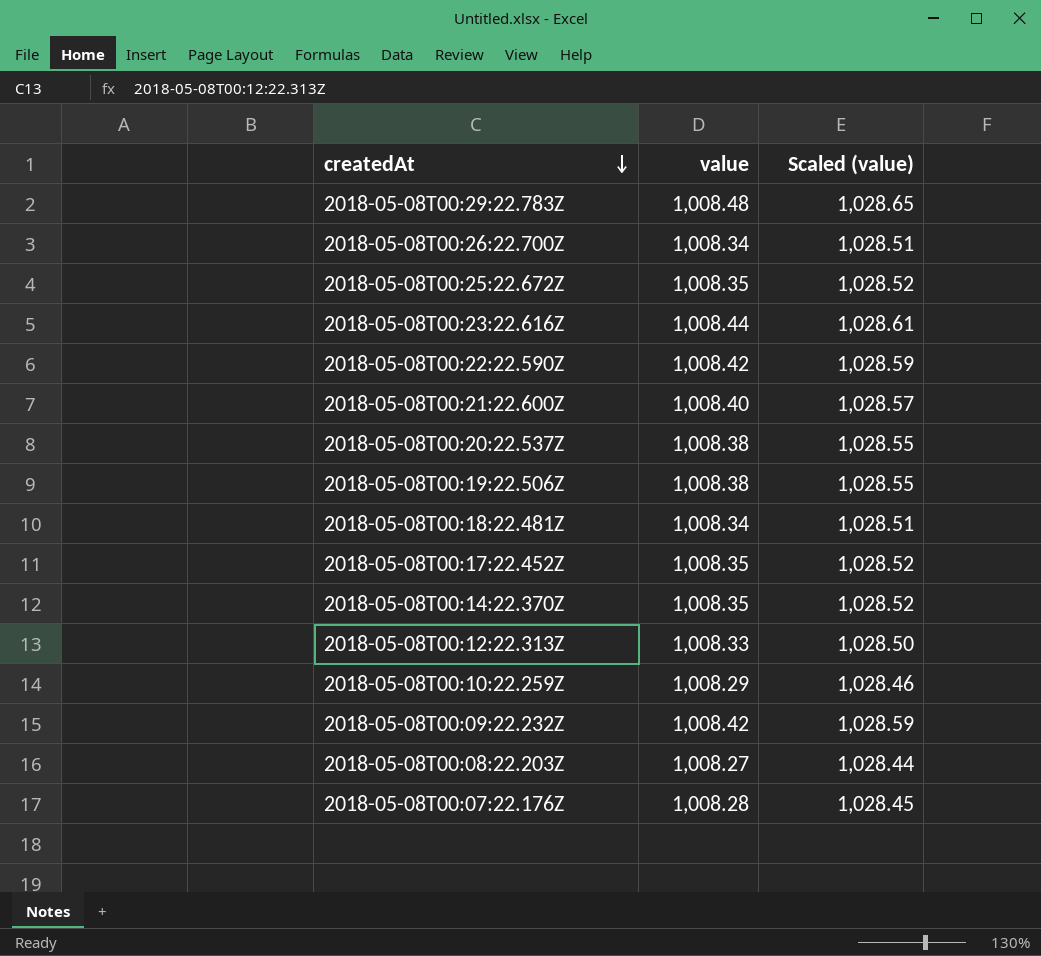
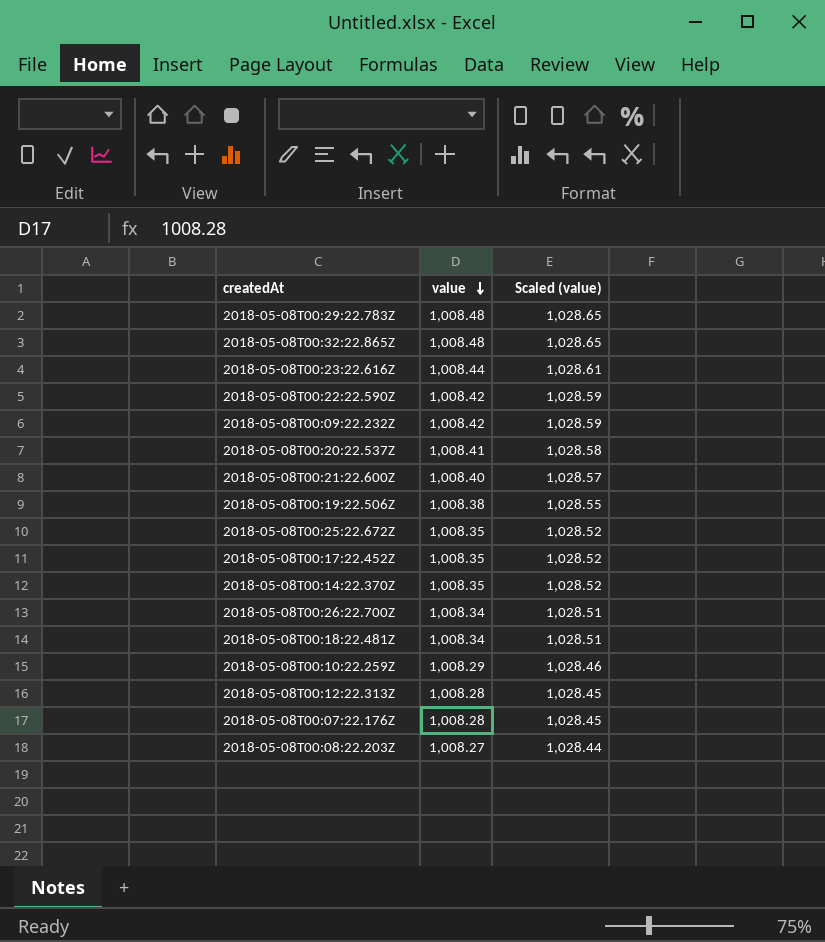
row order: createdAt descending -> value descending
row 2018-05-08T00:32:22.865Z: none -> 1,008.48 | 1,028.65
2018-05-08T00:20:22.537Z | value: 1,008.38 -> 1,008.41
2018-05-08T00:20:22.537Z | Scaled (value): 1,028.55 -> 1,028.58
2018-05-08T00:12:22.313Z | value: 1,008.33 -> 1,008.28
2018-05-08T00:12:22.313Z | Scaled (value): 1,028.50 -> 1,028.45

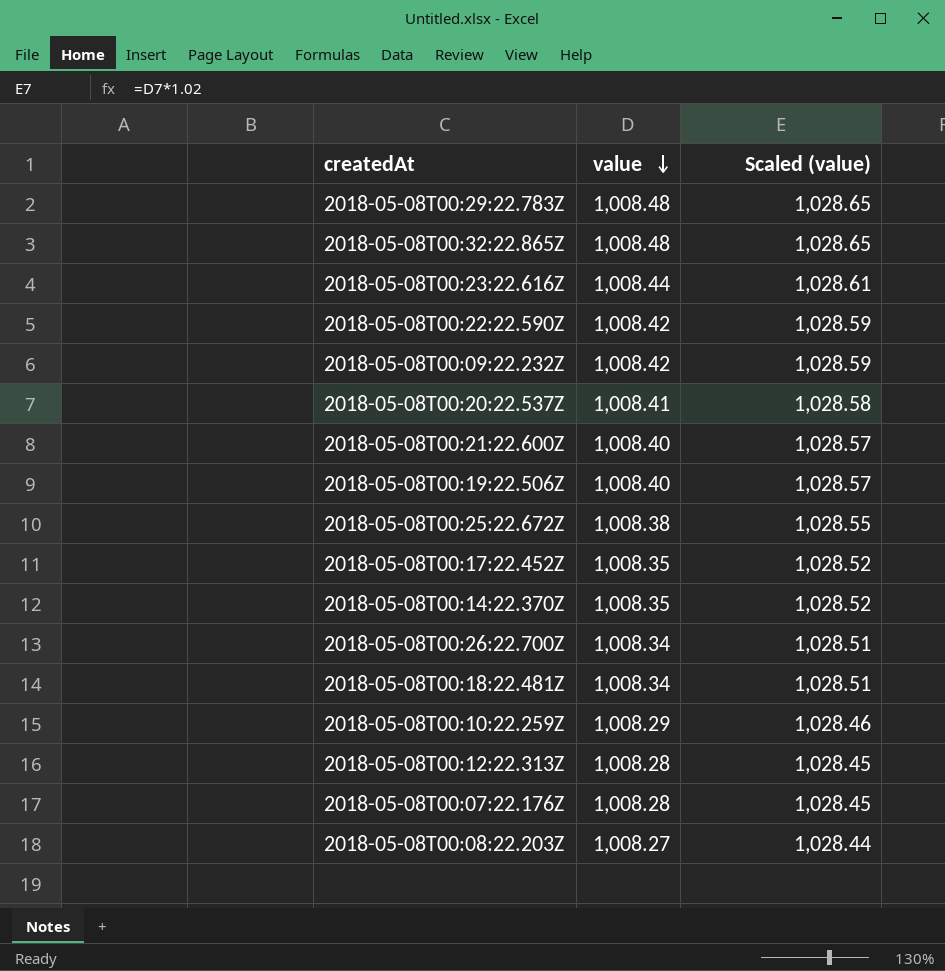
2018-05-08T00:19:22.506Z | value: 1,008.38 -> 1,008.40
2018-05-08T00:19:22.506Z | Scaled (value): 1,028.55 -> 1,028.57
2018-05-08T00:25:22.672Z | value: 1,008.35 -> 1,008.38
2018-05-08T00:25:22.672Z | Scaled (value): 1,028.52 -> 1,028.55

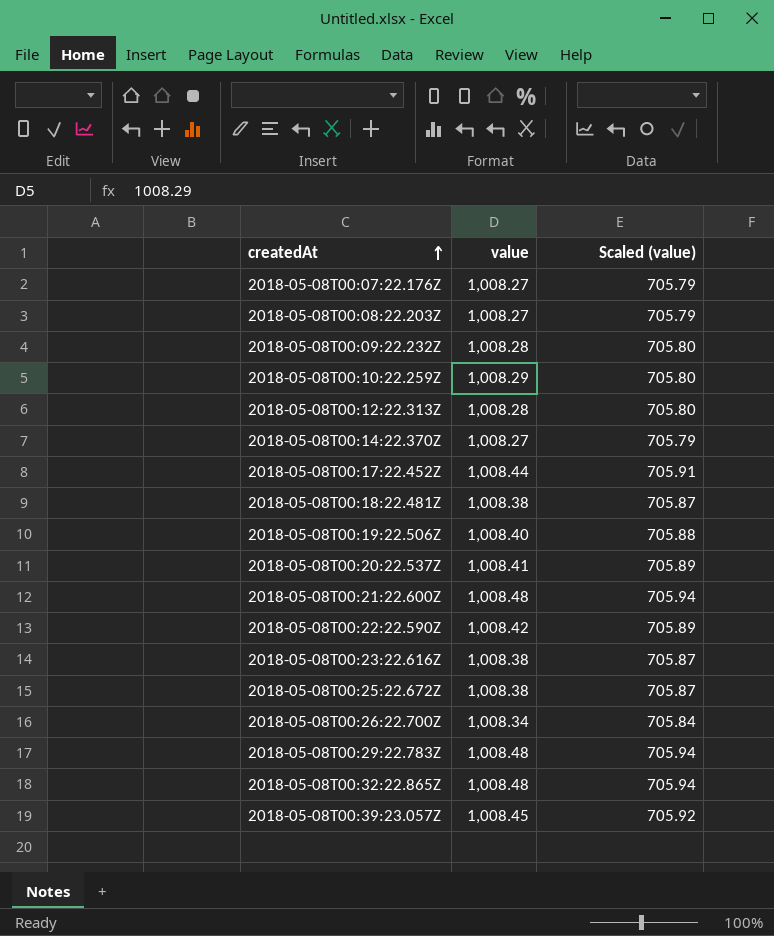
row order: value descending -> createdAt ascending
column Scaled (value) | formula: [value] * 1.02 -> [value] * 0.7
2018-05-08T00:07:22.176Z | value: 1,008.28 -> 1,008.27
2018-05-08T00:09:22.232Z | value: 1,008.42 -> 1,008.28
2018-05-08T00:14:22.370Z | value: 1,008.35 -> 1,008.27
2018-05-08T00:17:22.452Z | value: 1,008.35 -> 1,008.44
2018-05-08T00:18:22.481Z | value: 1,008.34 -> 1,008.38
2018-05-08T00:21:22.600Z | value: 1,008.40 -> 1,008.48
2018-05-08T00:23:22.616Z | value: 1,008.44 -> 1,008.38
row 2018-05-08T00:39:23.057Z: none -> 1,008.45 | 705.92

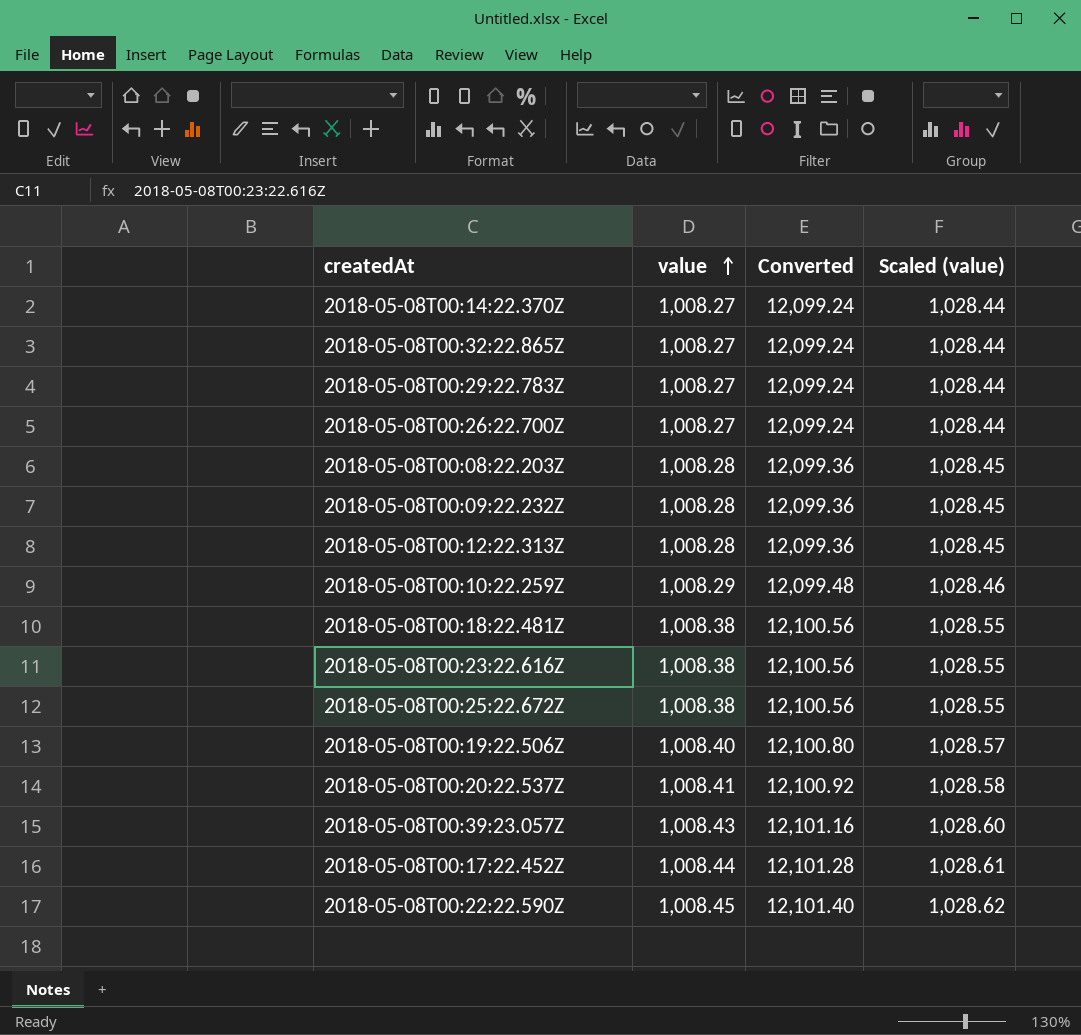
row order: createdAt ascending -> value ascending
column Converted | formula: none -> [value] * 12
column Scaled (value) | formula: [value] * 0.7 -> [value] * 1.02
row 2018-05-08T00:07:22.176Z: 1,008.27 | 705.79 -> none
row 2018-05-08T00:21:22.600Z: 1,008.48 | 705.94 -> none
2018-05-08T00:32:22.865Z | value: 1,008.48 -> 1,008.27
2018-05-08T00:29:22.783Z | value: 1,008.48 -> 1,008.27
2018-05-08T00:26:22.700Z | value: 1,008.34 -> 1,008.27
2018-05-08T00:08:22.203Z | value: 1,008.27 -> 1,008.28
2018-05-08T00:39:23.057Z | value: 1,008.45 -> 1,008.43
2018-05-08T00:22:22.590Z | value: 1,008.42 -> 1,008.45

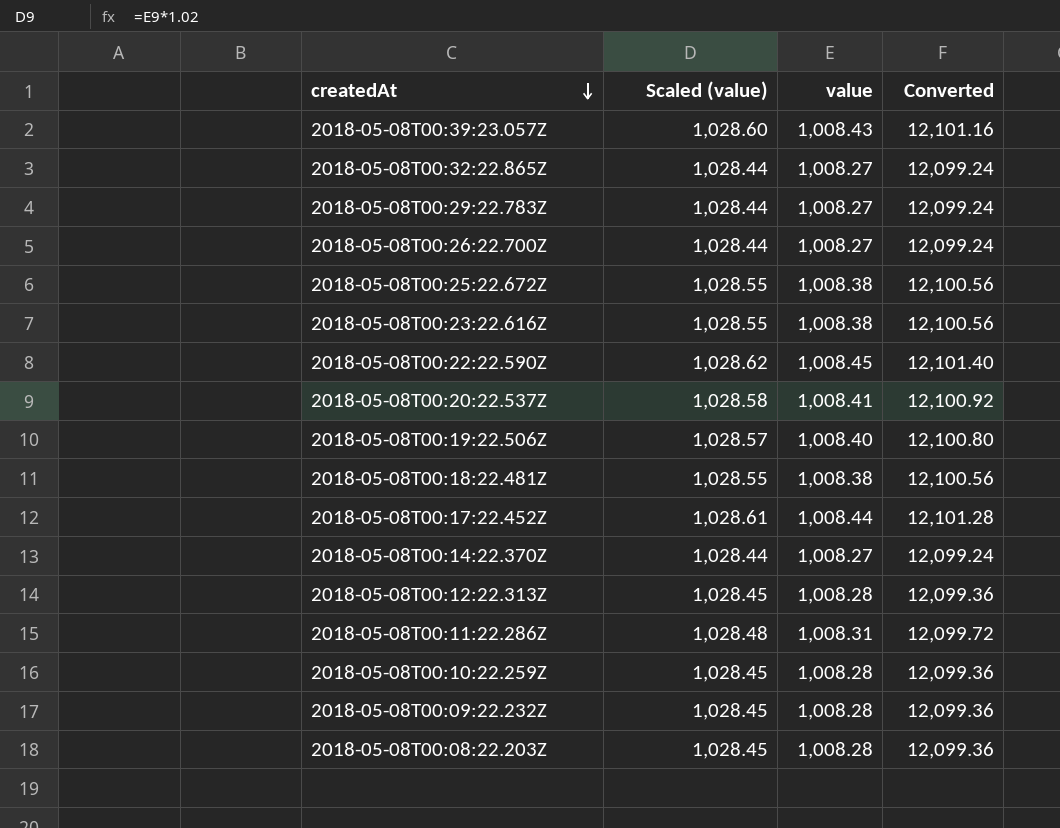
row order: value ascending -> createdAt descending
column Scaled (value) | position: 4 -> 2
row 2018-05-08T00:11:22.286Z: none -> 1,028.48 | 1,008.31 | 12,099.72
2018-05-08T00:10:22.259Z | Scaled (value): 1,028.46 -> 1,028.45
2018-05-08T00:10:22.259Z | value: 1,008.29 -> 1,008.28
2018-05-08T00:10:22.259Z | Converted: 12,099.48 -> 12,099.36

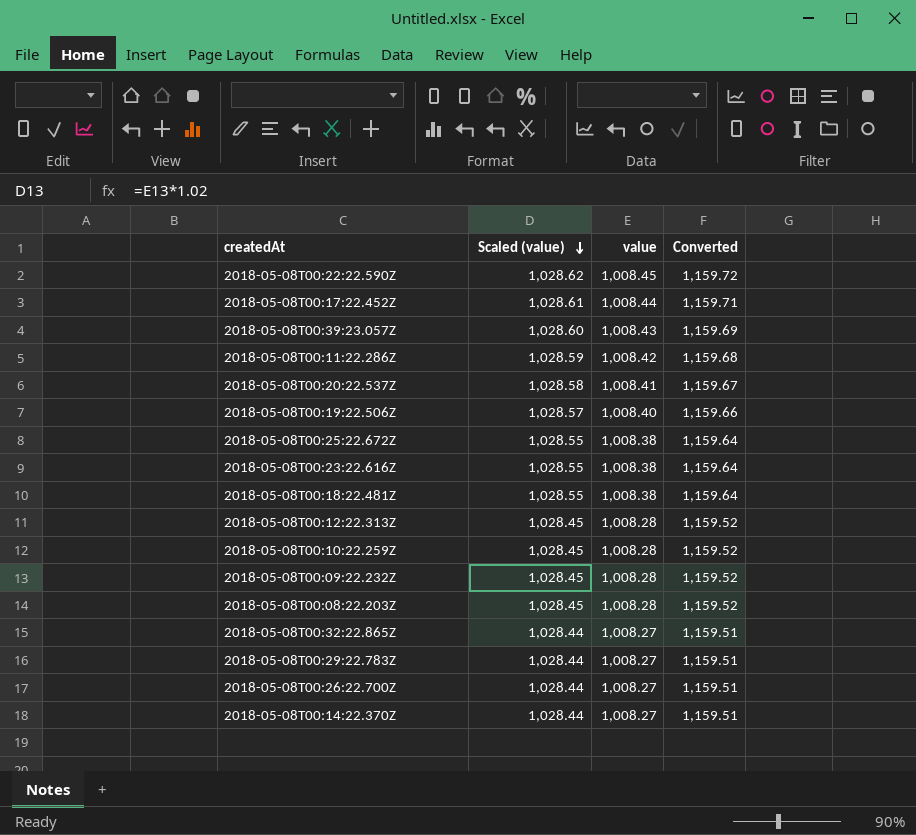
row order: createdAt descending -> Scaled (value) descending
column Converted | formula: [value] * 12 -> [value] * 1.15
2018-05-08T00:11:22.286Z | Scaled (value): 1,028.48 -> 1,028.59
2018-05-08T00:11:22.286Z | value: 1,008.31 -> 1,008.42

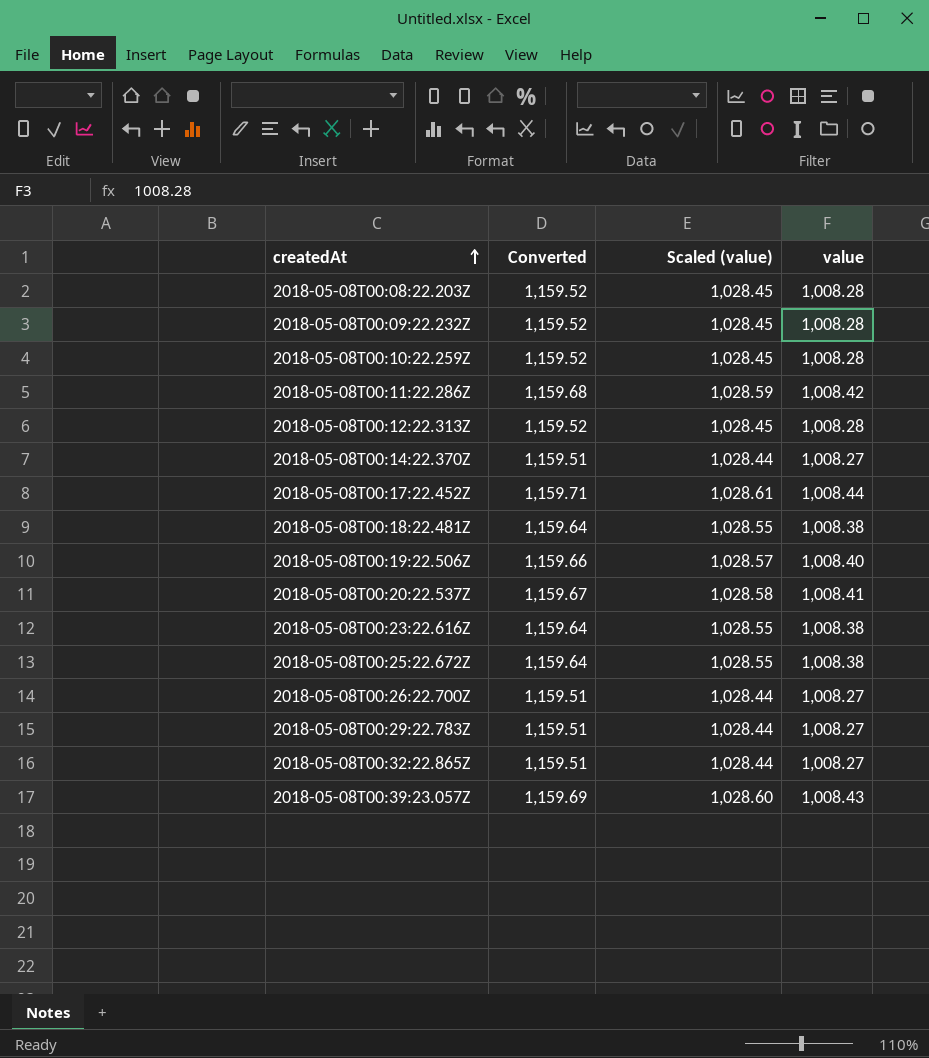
row order: Scaled (value) descending -> createdAt ascending
column Converted | position: 4 -> 2
row 2018-05-08T00:22:22.590Z: 1,028.62 | 1,008.45 | 1,159.72 -> none

